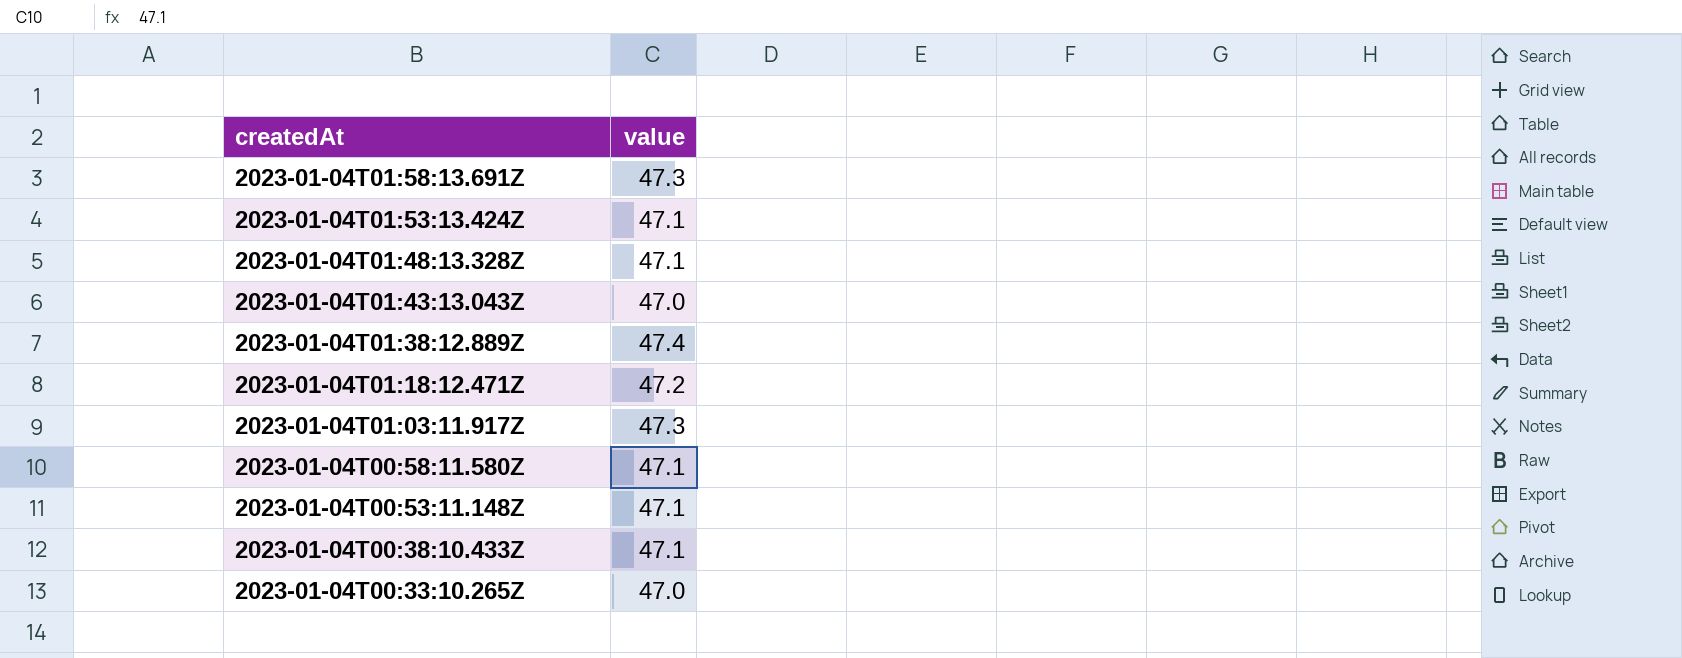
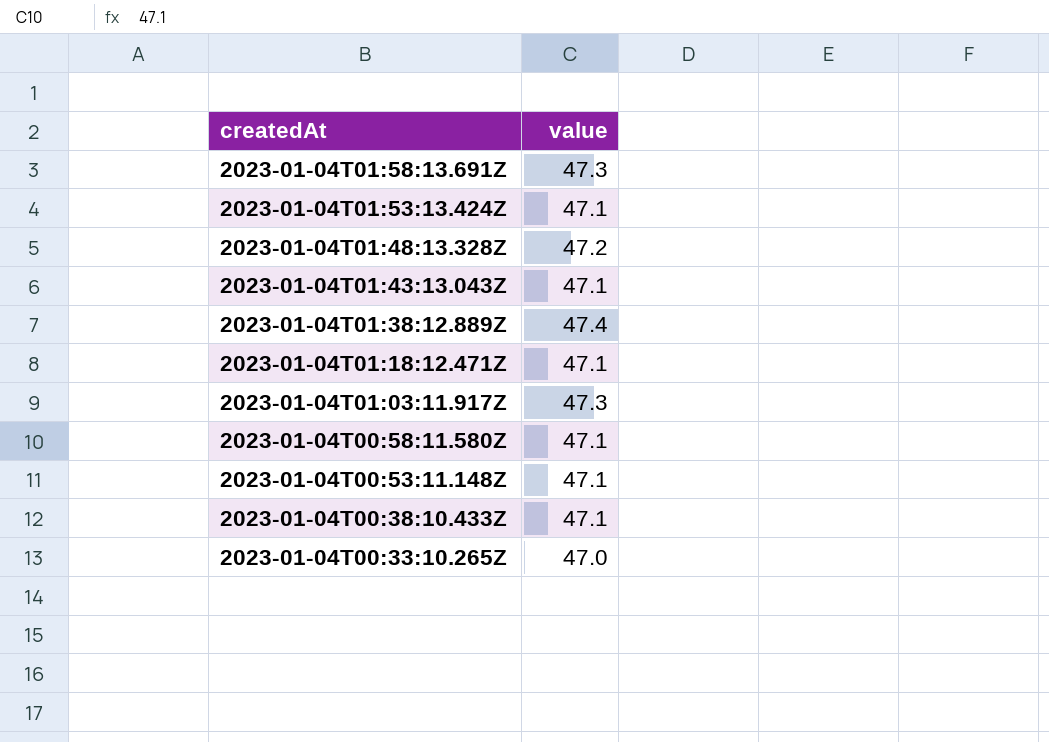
2023-01-04T01:48:13.328Z | value: 47.1 -> 47.2
2023-01-04T01:43:13.043Z | value: 47.0 -> 47.1
2023-01-04T01:18:12.471Z | value: 47.2 -> 47.1

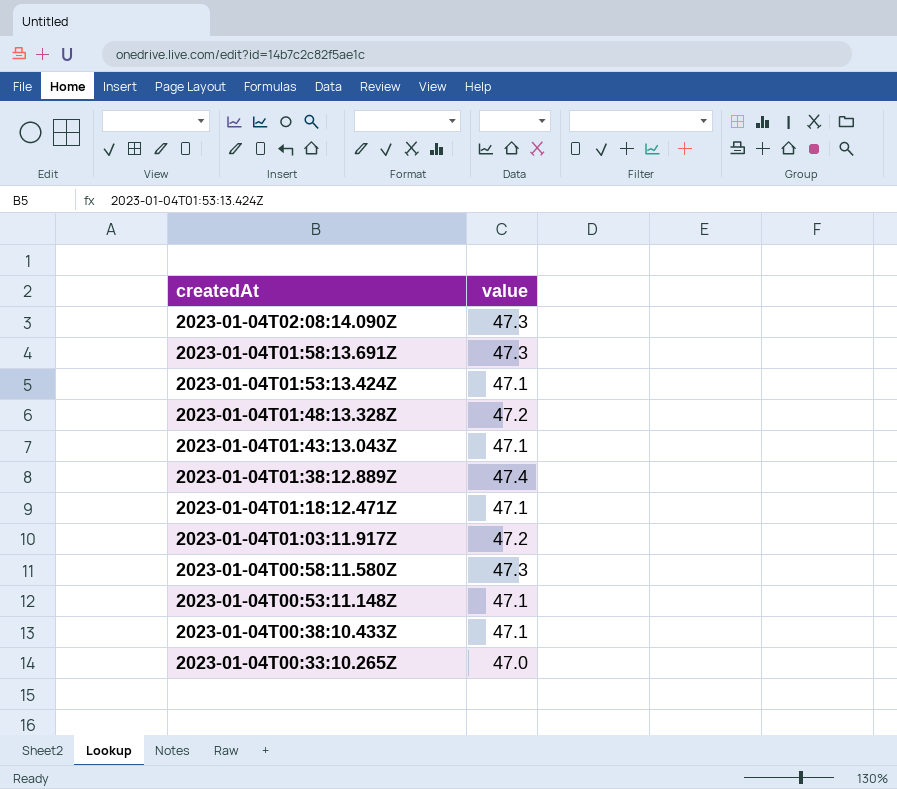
row 2023-01-04T02:08:14.090Z: none -> 47.3
2023-01-04T01:03:11.917Z | value: 47.3 -> 47.2
2023-01-04T00:58:11.580Z | value: 47.1 -> 47.3

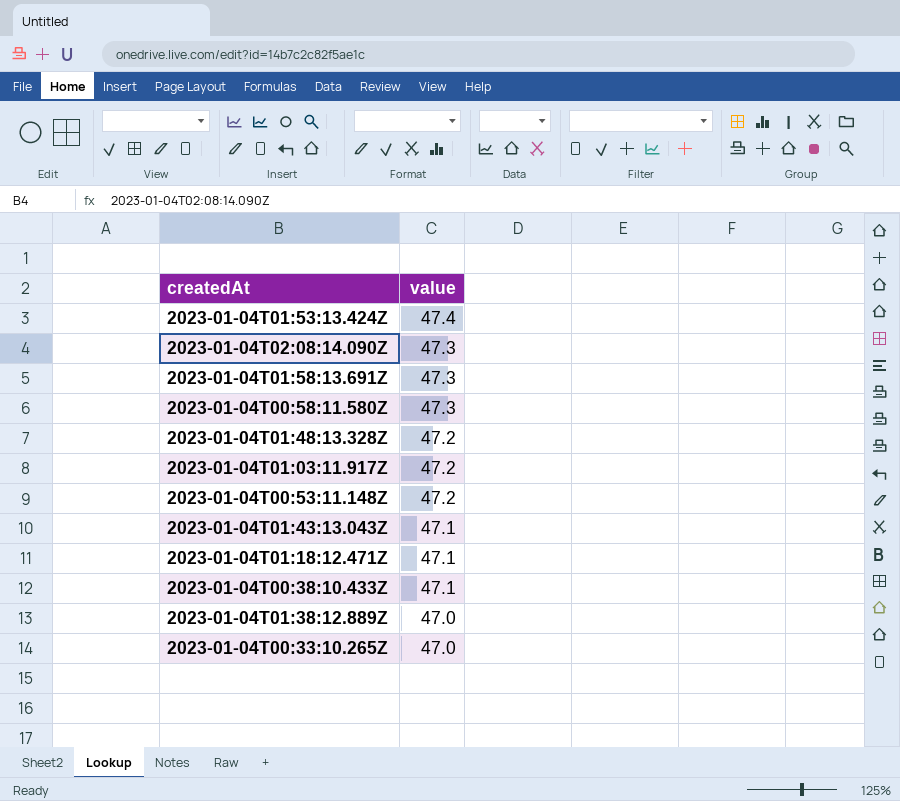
row order: createdAt descending -> value descending
2023-01-04T01:53:13.424Z | value: 47.1 -> 47.4
2023-01-04T00:53:11.148Z | value: 47.1 -> 47.2
2023-01-04T01:38:12.889Z | value: 47.4 -> 47.0

